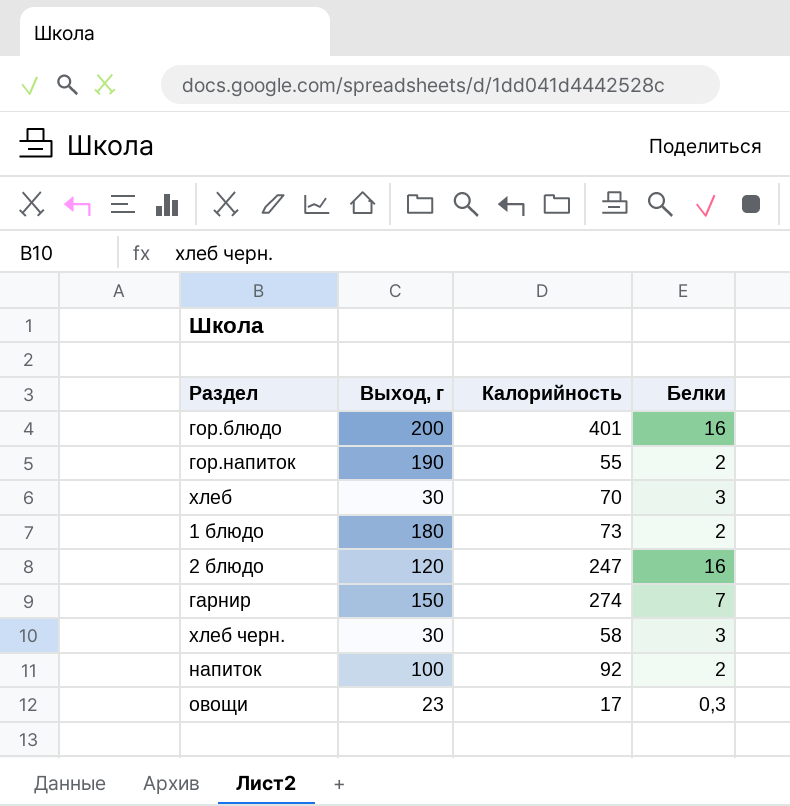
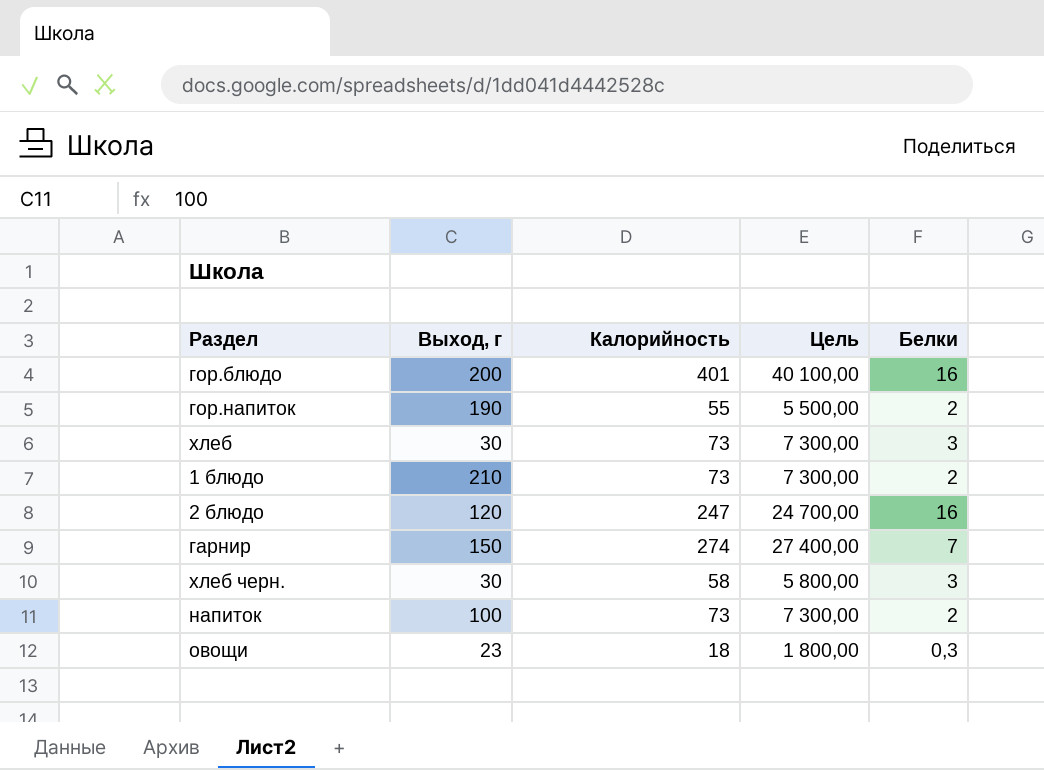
column Цель | formula: none -> [Калорийность] * 100
хлеб | Калорийность: 70 -> 73
1 блюдо | Выход, г: 180 -> 210
напиток | Калорийность: 92 -> 73
овощи | Калорийность: 17 -> 18

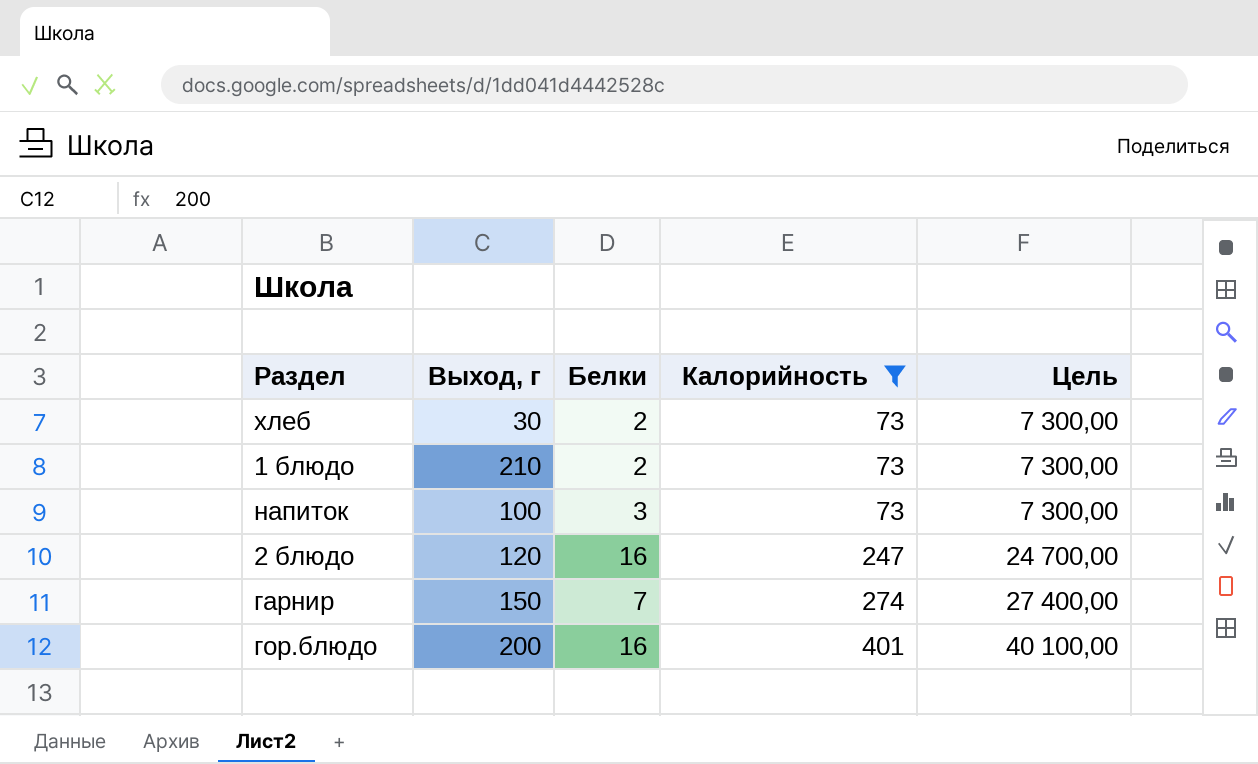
filter: none -> Калорийность >= 73
row order: none -> Калорийность ascending
column Белки | position: 5 -> 3
хлеб | Белки: 3 -> 2
напиток | Белки: 2 -> 3

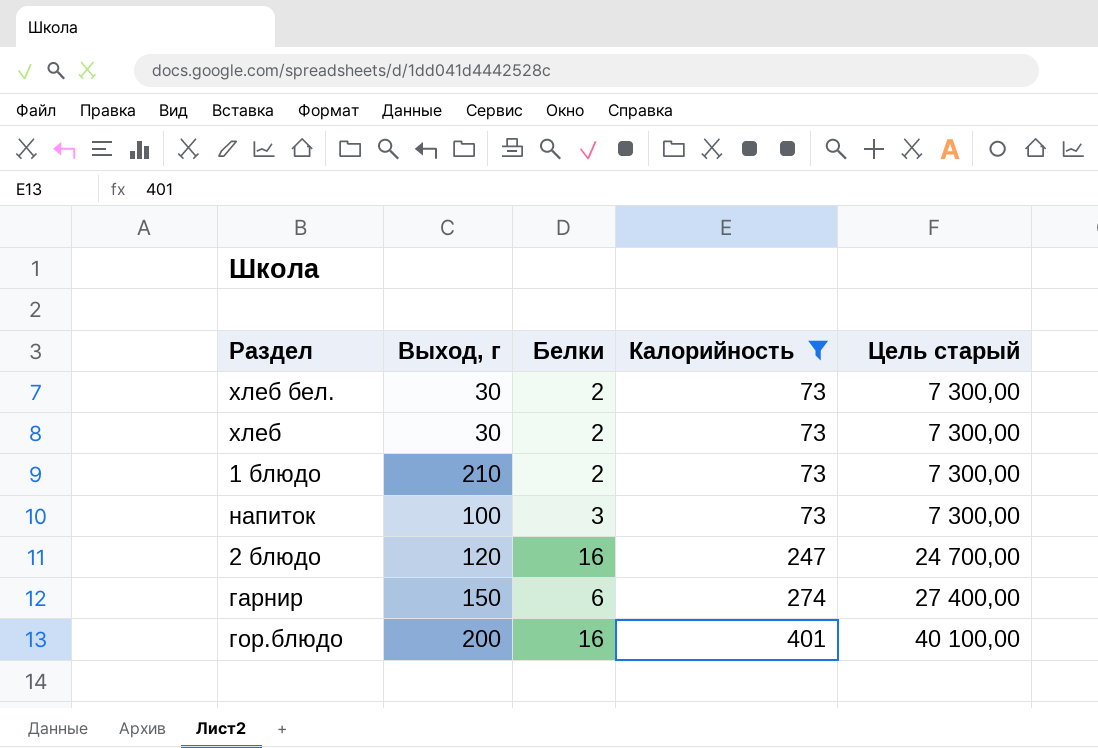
column name: Цель -> Цель старый
row хлеб бел.: none -> 30 | 2 | 73 | 7 300,00
гарнир | Белки: 7 -> 6

